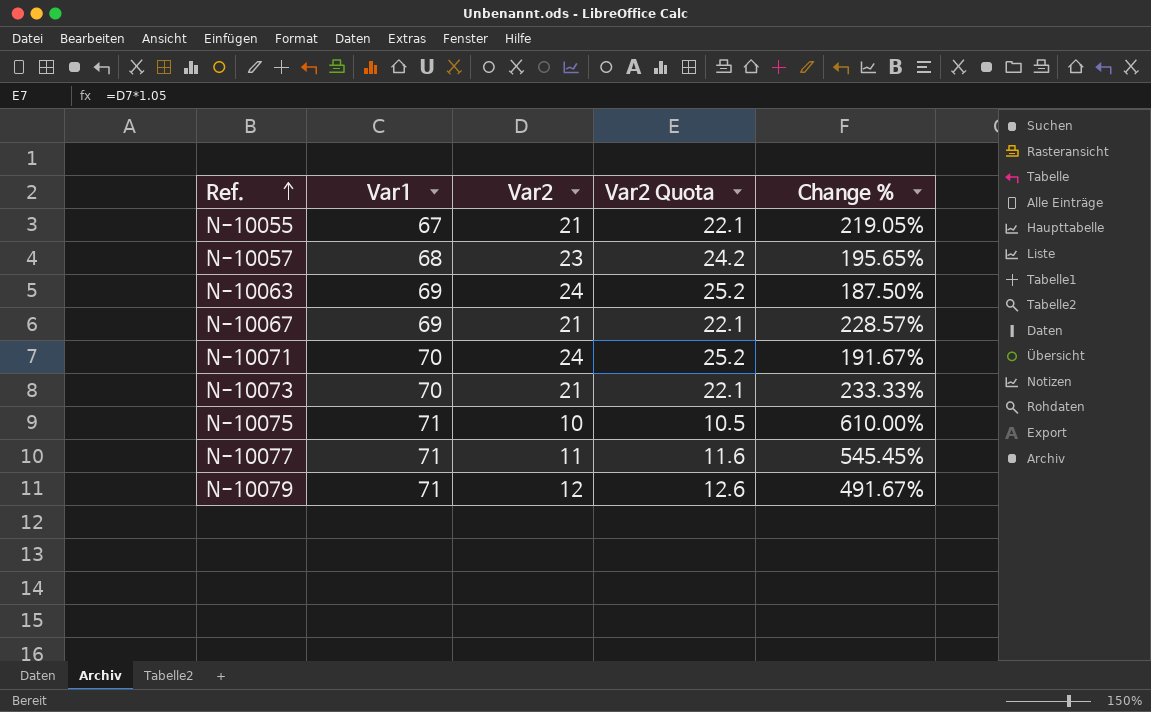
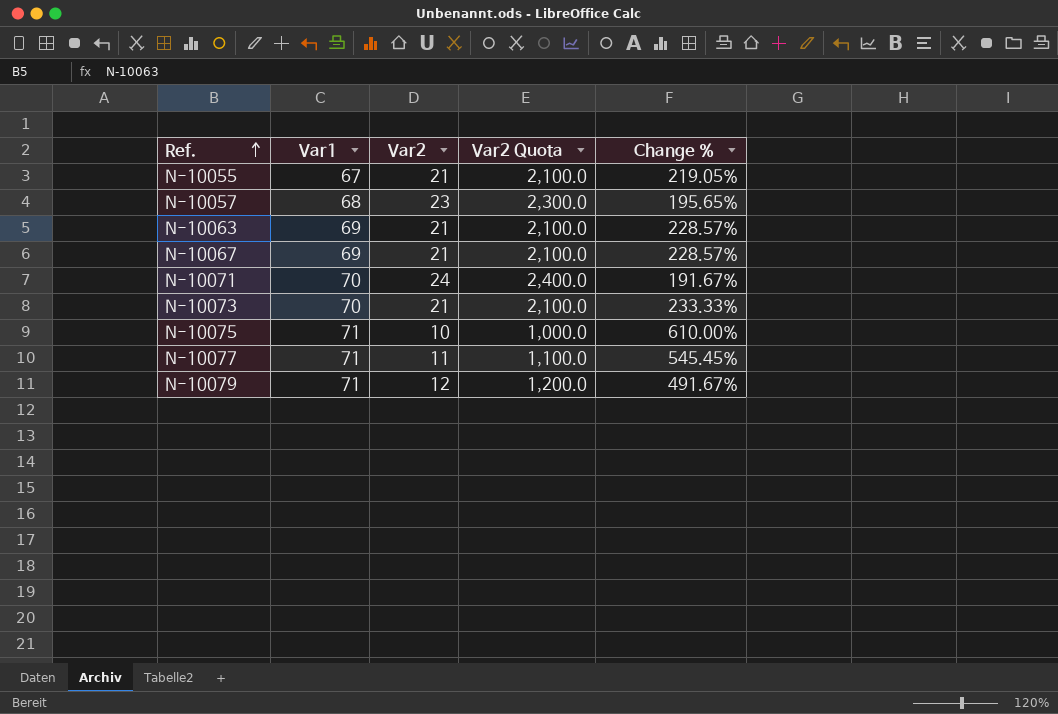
column Var2 Quota | formula: [Var2] * 1.05 -> [Var2] * 100
N-10063 | Var2: 24 -> 21
N-10063 | Change %: 187.50% -> 228.57%

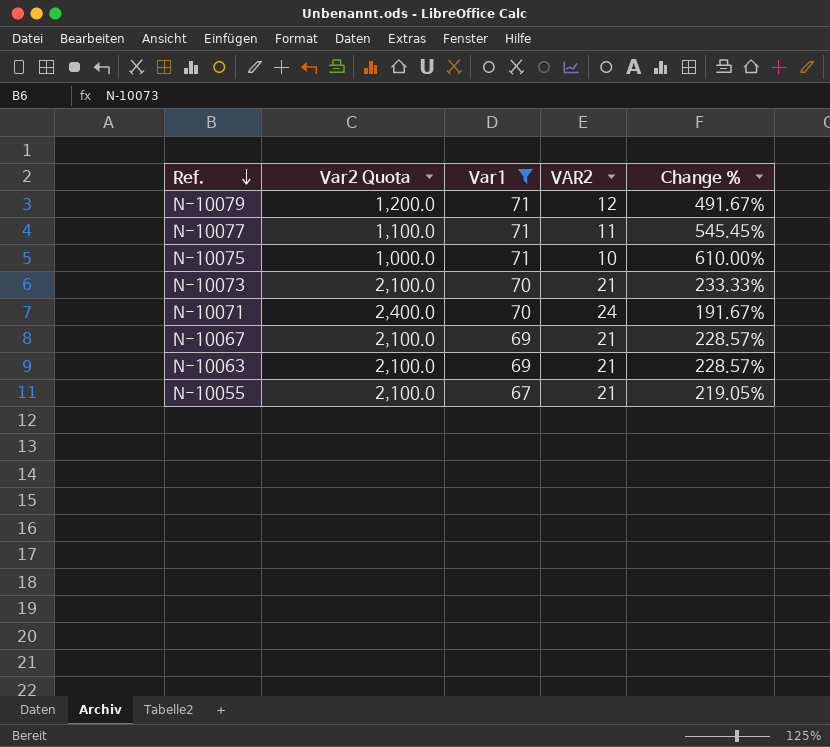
filter: none -> Var1 != 68
row order: Ref. ascending -> Ref. descending
column Var2 Quota | position: 4 -> 2
column name: Var2 -> VAR2

